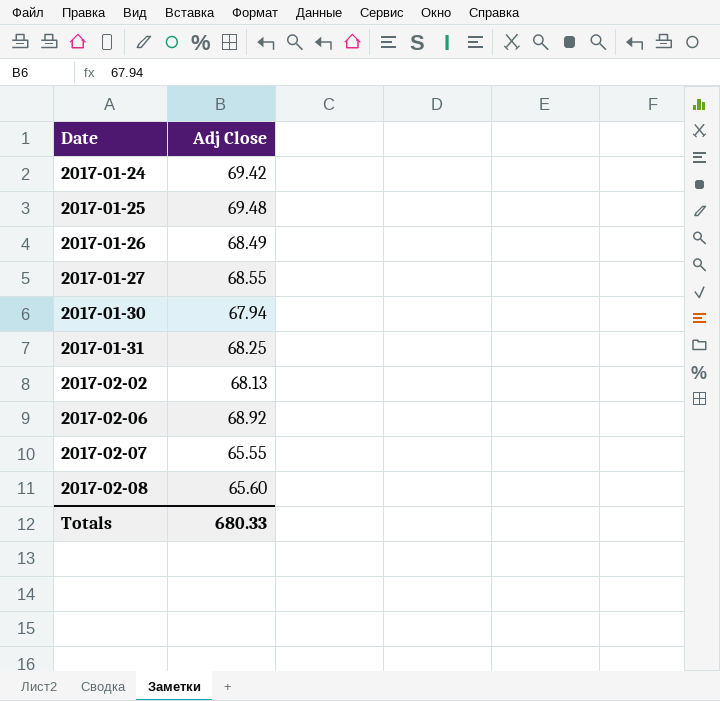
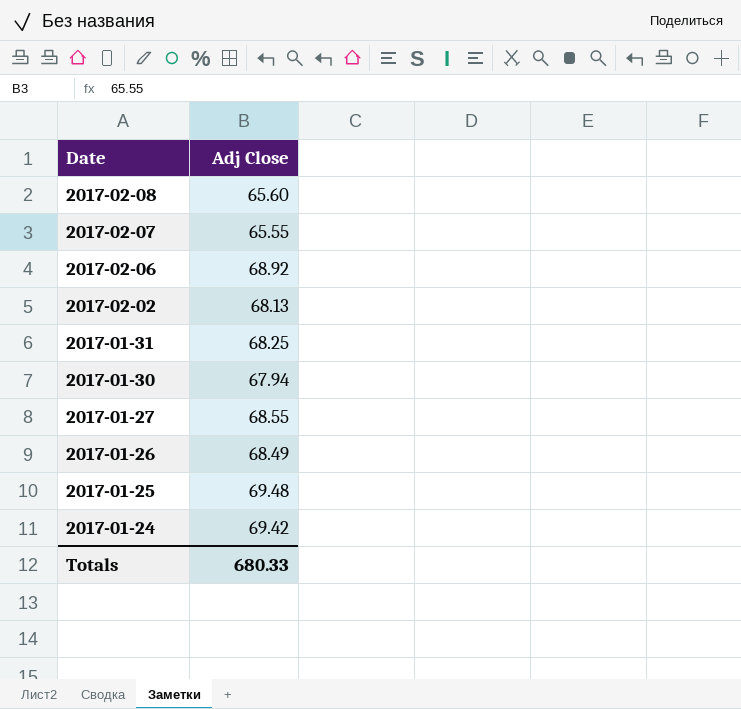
row order: Date ascending -> Date descending

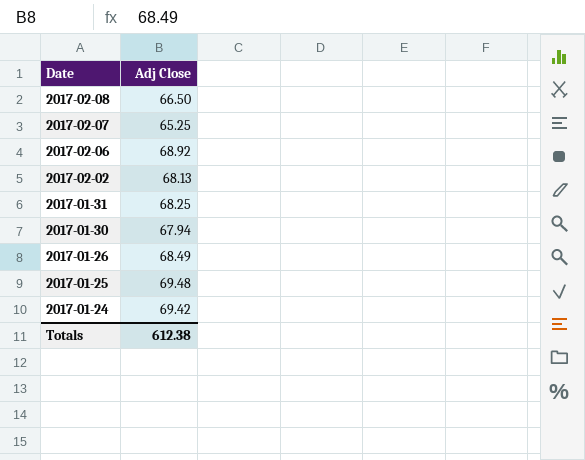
row 2017-01-27: 68.55 -> none
2017-02-08 | Adj Close: 65.60 -> 66.50
2017-02-07 | Adj Close: 65.55 -> 65.25
Totals | Adj Close: 680.33 -> 612.38

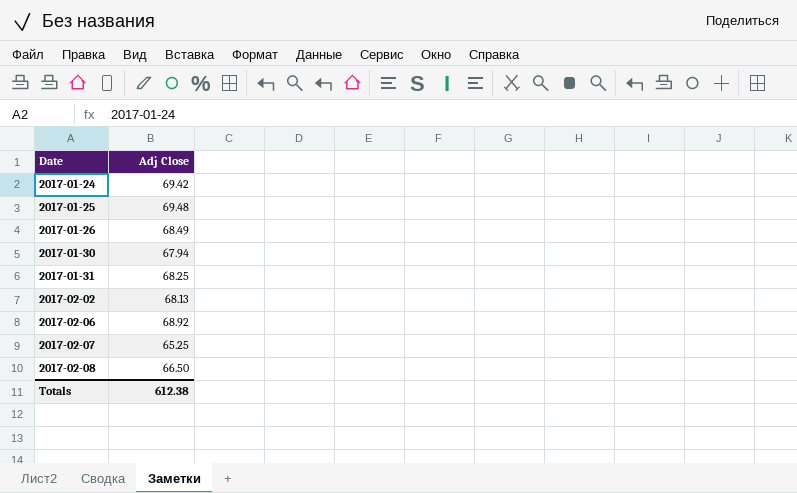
row order: Date descending -> Date ascending

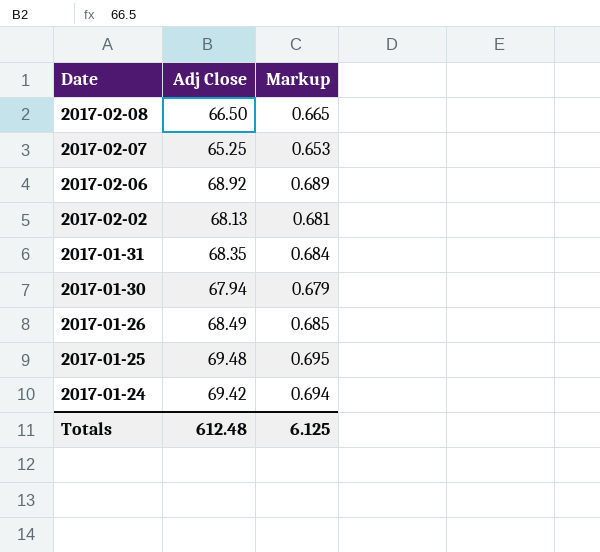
row order: Date ascending -> Date descending
column Markup | formula: none -> [Adj Close] * 0.01
2017-01-31 | Adj Close: 68.25 -> 68.35
Totals | Adj Close: 612.38 -> 612.48

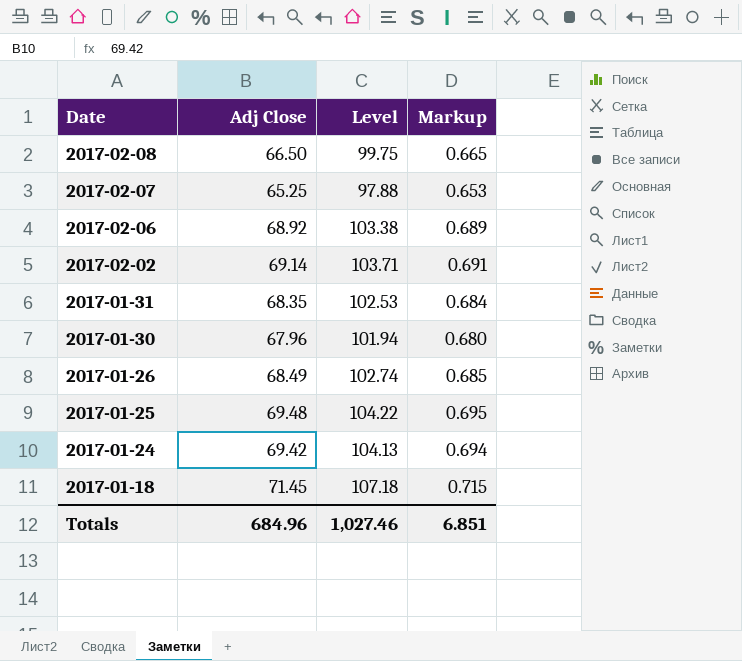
column Level | formula: none -> [Adj Close] * 1.5
2017-02-02 | Adj Close: 68.13 -> 69.14
2017-02-02 | Markup: 0.681 -> 0.691
2017-01-30 | Adj Close: 67.94 -> 67.96
2017-01-30 | Markup: 0.679 -> 0.680
row 2017-01-18: none -> 71.45 | 107.18 | 0.715
Totals | Adj Close: 612.48 -> 684.96
Totals | Markup: 6.125 -> 6.851

